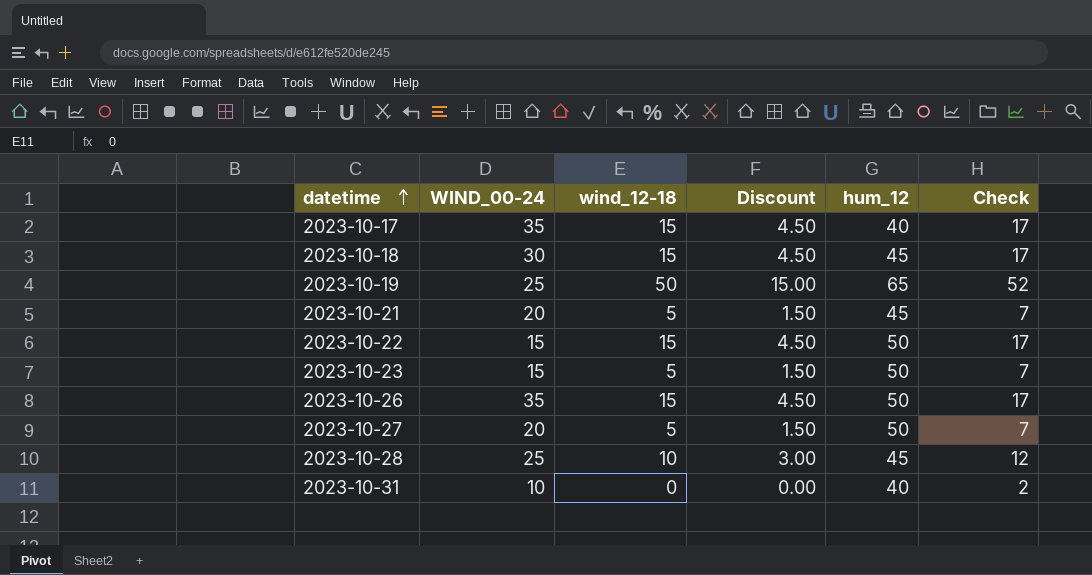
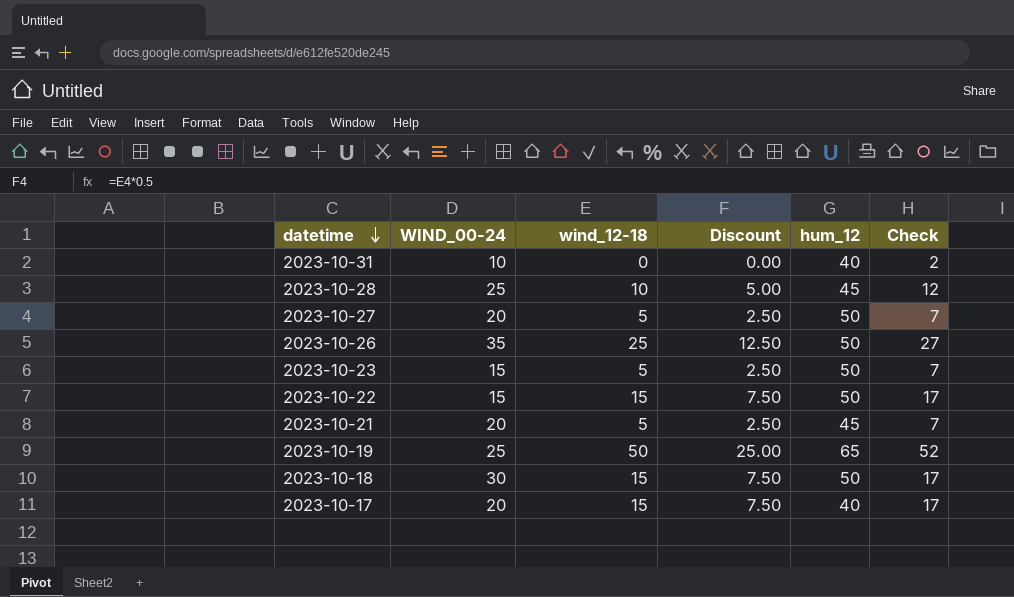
row order: datetime ascending -> datetime descending
column Discount | formula: [wind_12-18] * 0.3 -> [wind_12-18] * 0.5
2023-10-26 | wind_12-18: 15 -> 25
2023-10-26 | Check: 17 -> 27
2023-10-18 | hum_12: 45 -> 50
2023-10-17 | WIND_00-24: 35 -> 20

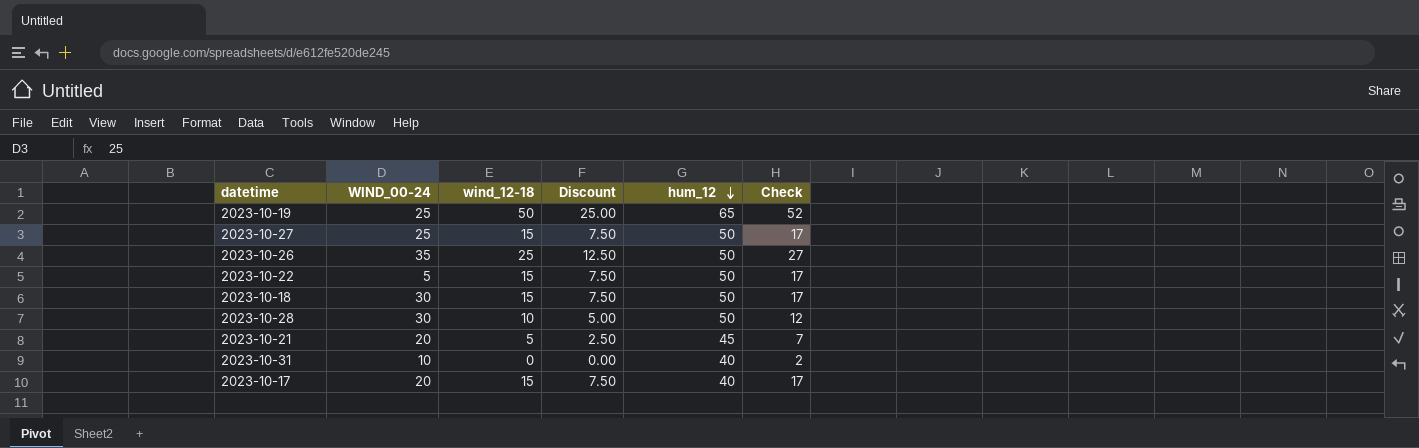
row order: datetime descending -> hum_12 descending
row 2023-10-23: 15 | 5 | 2.50 | 50 | 7 -> none
2023-10-27 | WIND_00-24: 20 -> 25
2023-10-27 | wind_12-18: 5 -> 15
2023-10-27 | Discount: 2.50 -> 7.50
2023-10-27 | Check: 7 -> 17
2023-10-22 | WIND_00-24: 15 -> 5
2023-10-28 | WIND_00-24: 25 -> 30
2023-10-28 | hum_12: 45 -> 50

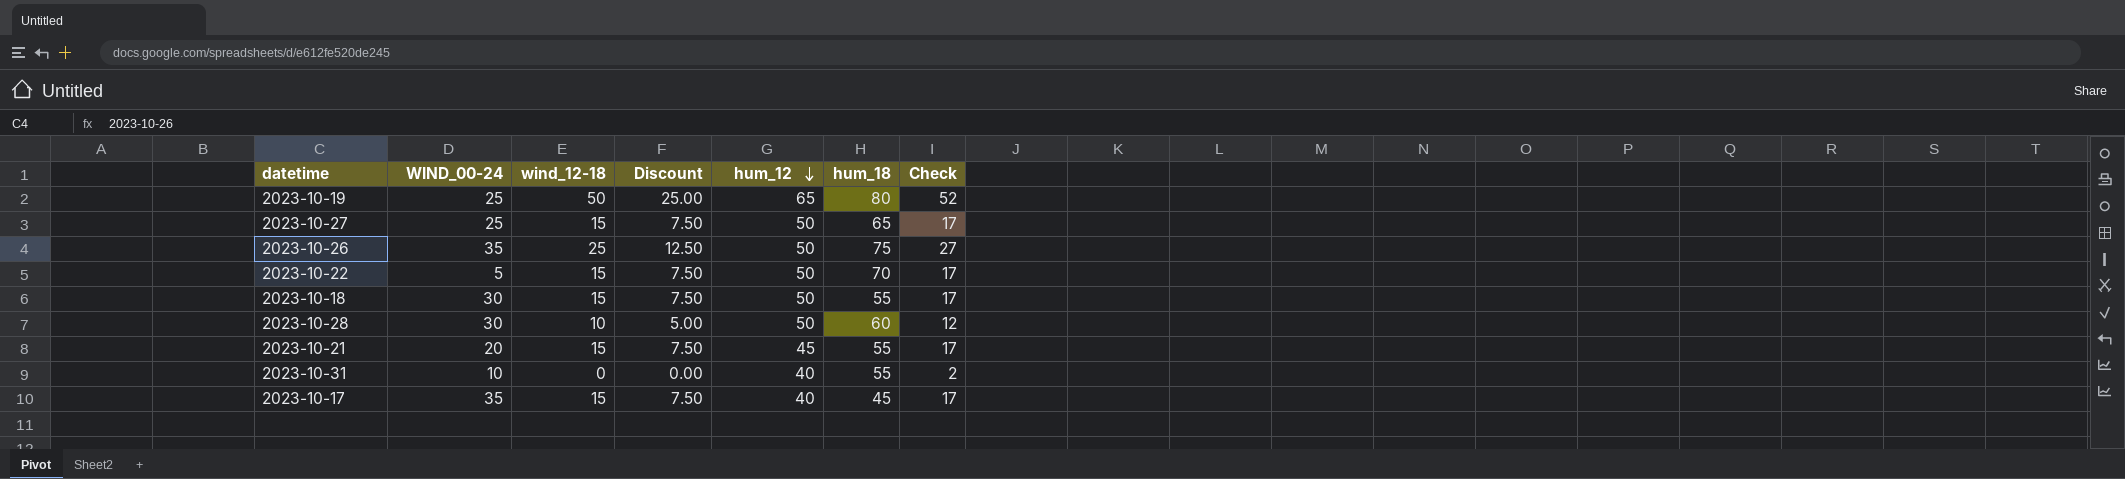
column hum_18 | position: none -> 6
2023-10-21 | wind_12-18: 5 -> 15
2023-10-21 | Discount: 2.50 -> 7.50
2023-10-21 | Check: 7 -> 17
2023-10-17 | WIND_00-24: 20 -> 35

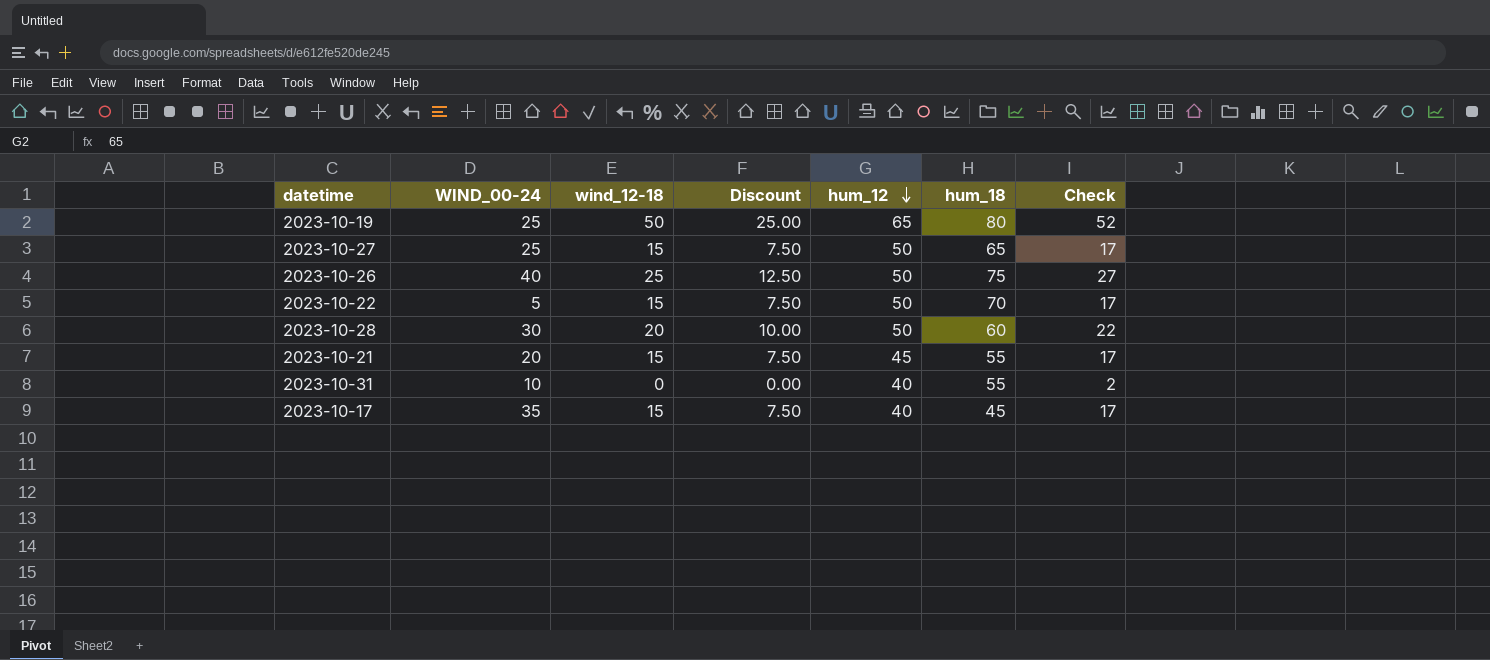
row 2023-10-18: 30 | 15 | 7.50 | 50 | 55 | 17 -> none
2023-10-26 | WIND_00-24: 35 -> 40
2023-10-28 | wind_12-18: 10 -> 20
2023-10-28 | Discount: 5.00 -> 10.00
2023-10-28 | Check: 12 -> 22

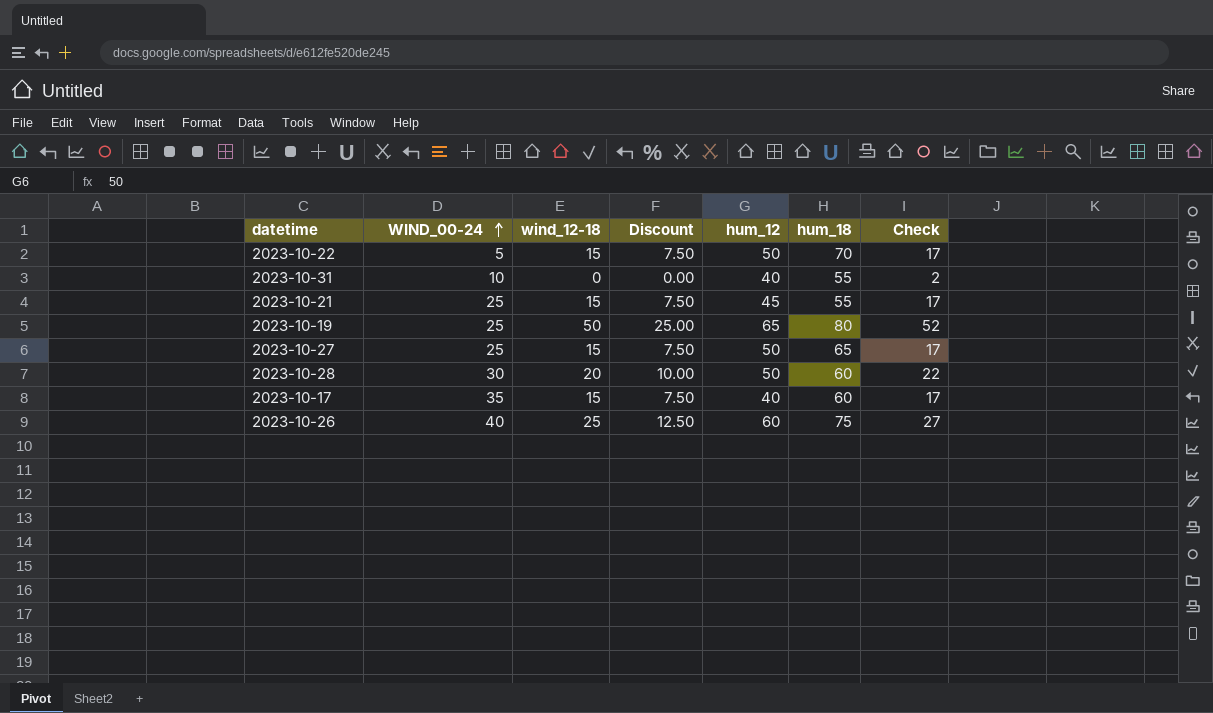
row order: hum_12 descending -> WIND_00-24 ascending
2023-10-21 | WIND_00-24: 20 -> 25
2023-10-17 | hum_18: 45 -> 60
2023-10-26 | hum_12: 50 -> 60

